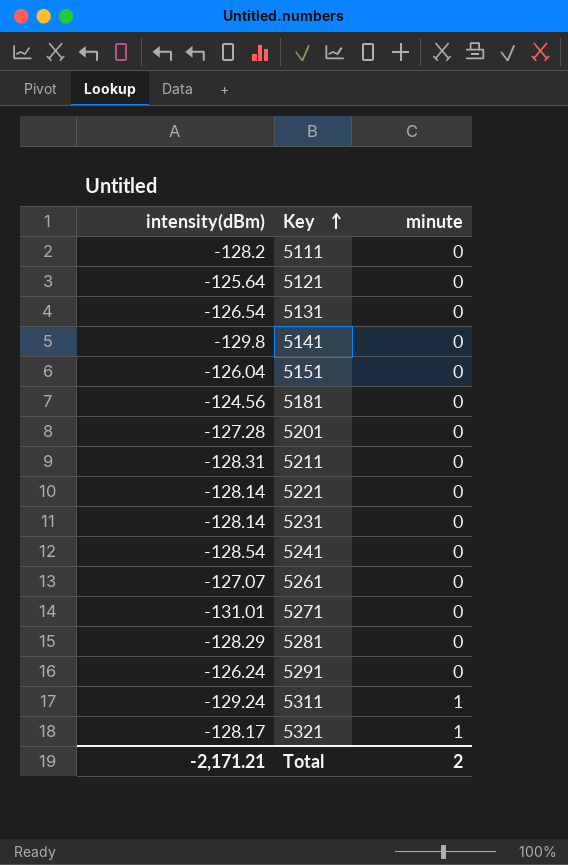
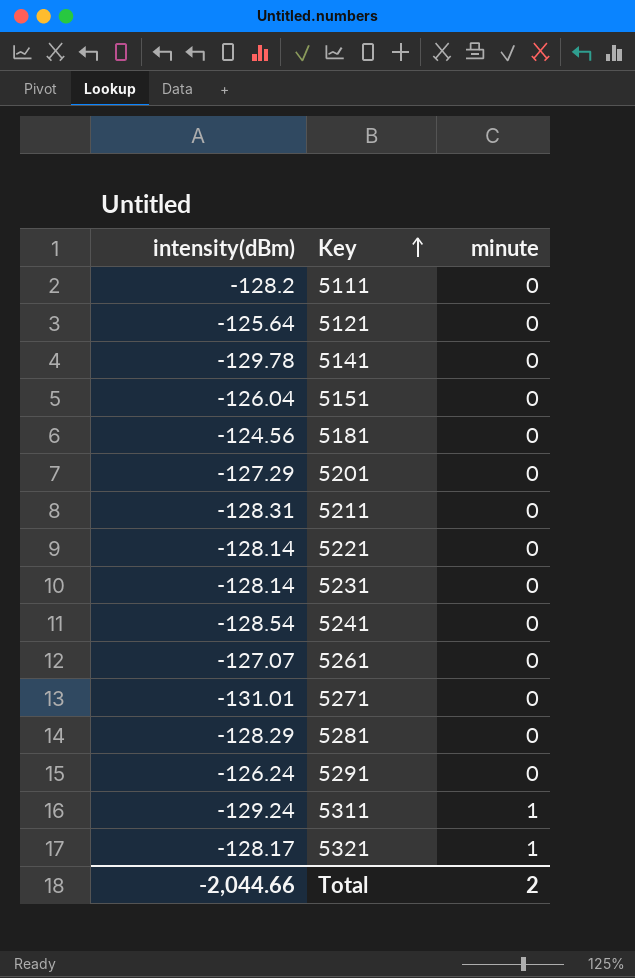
row 5131: -126.54 | 0 -> none
5141 | intensity(dBm): -129.8 -> -129.78
5201 | intensity(dBm): -127.28 -> -127.29
Total | intensity(dBm): -2,171.21 -> -2,044.66

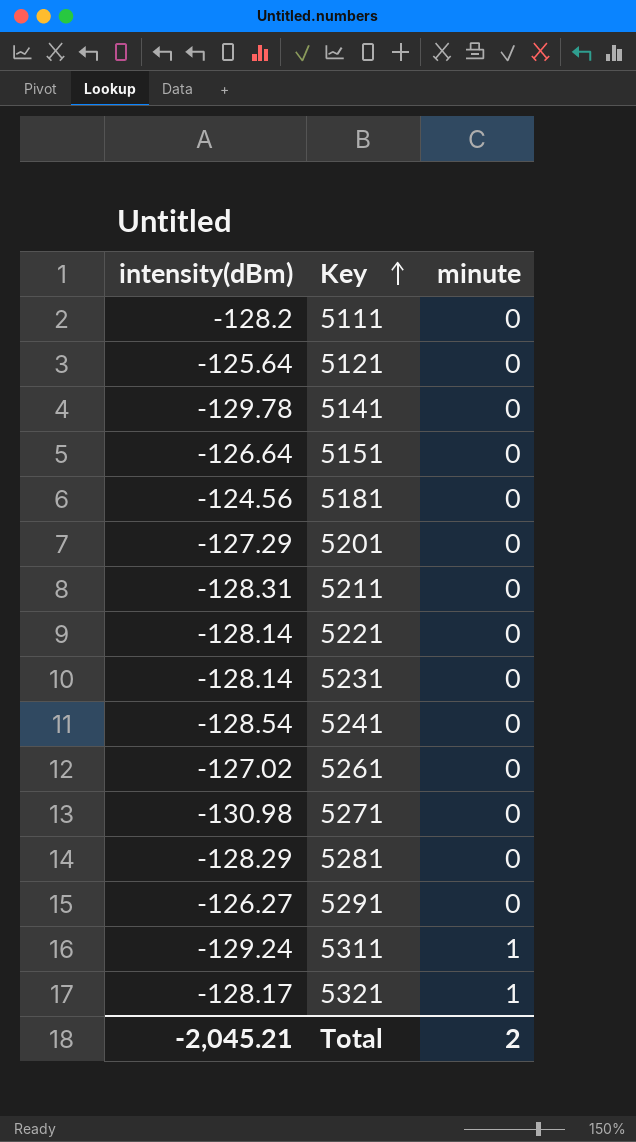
5151 | intensity(dBm): -126.04 -> -126.64
5261 | intensity(dBm): -127.07 -> -127.02
5271 | intensity(dBm): -131.01 -> -130.98
5291 | intensity(dBm): -126.24 -> -126.27
Total | intensity(dBm): -2,044.66 -> -2,045.21

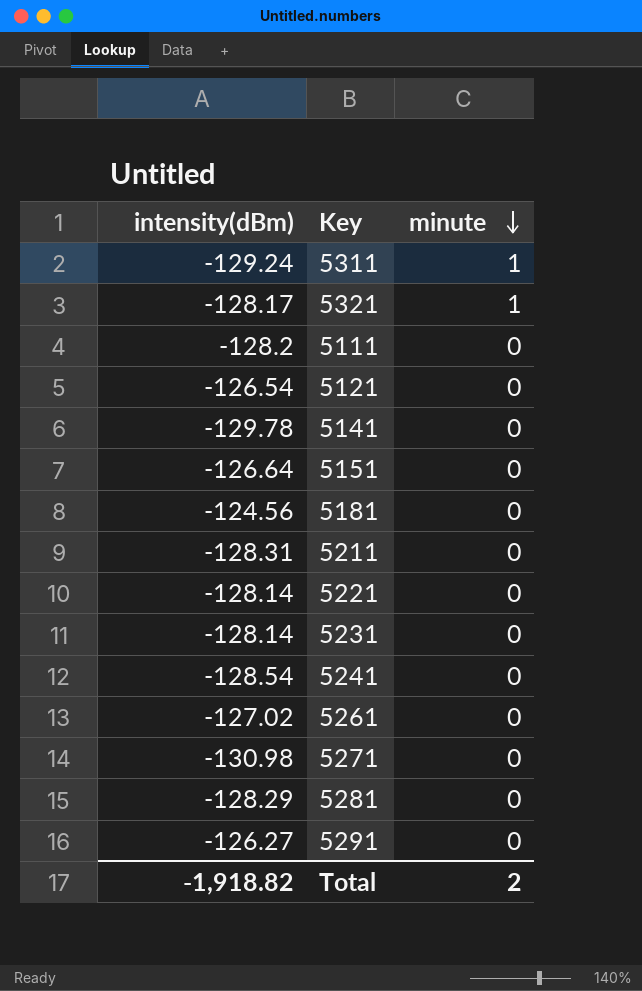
row order: Key ascending -> minute descending
row 5201: -127.29 | 0 -> none
5121 | intensity(dBm): -125.64 -> -126.54
Total | intensity(dBm): -2,045.21 -> -1,918.82

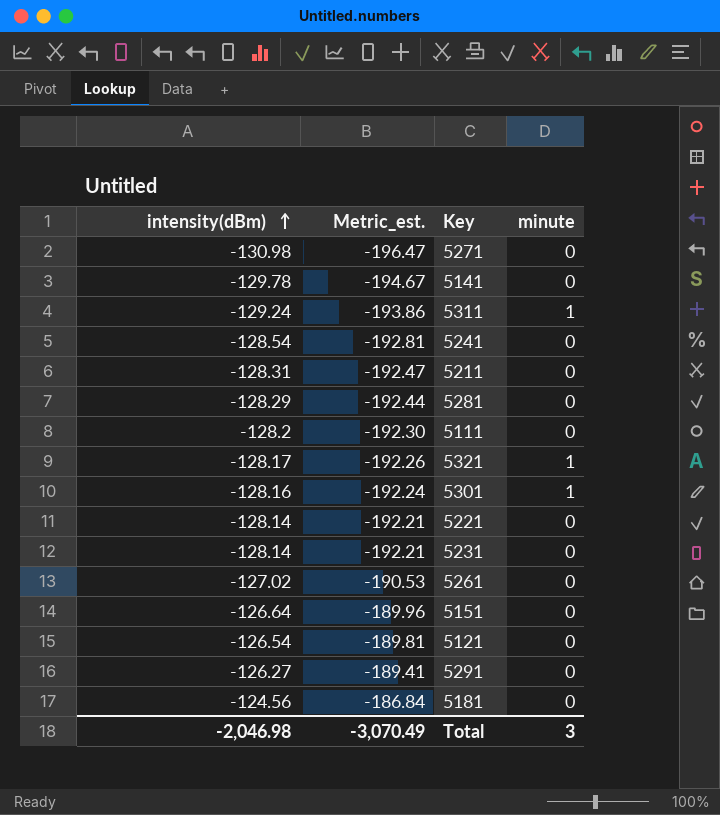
row order: minute descending -> intensity(dBm) ascending
column Metric_est. | formula: none -> [intensity(dBm)] * 1.5
row 5301: none -> -128.16 | -192.24 | 1
Total | intensity(dBm): -1,918.82 -> -2,046.98
Total | minute: 2 -> 3

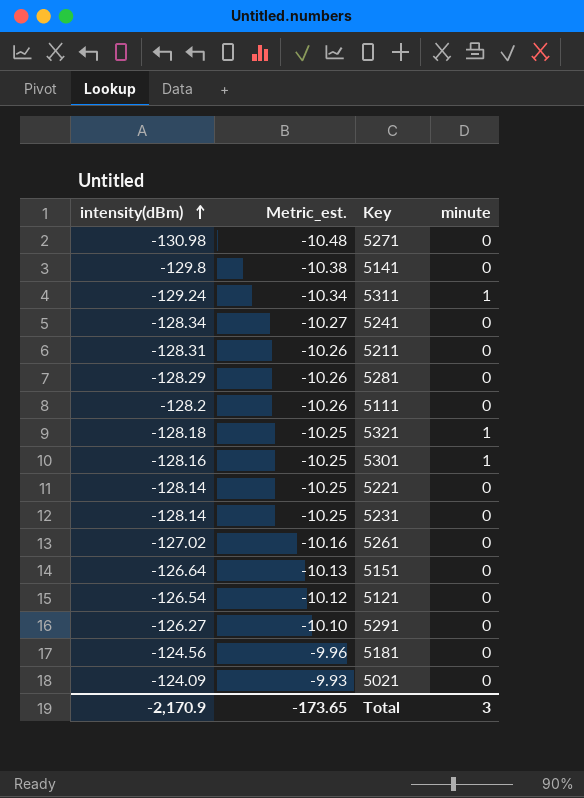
column Metric_est. | formula: [intensity(dBm)] * 1.5 -> [intensity(dBm)] * 0.08
5141 | intensity(dBm): -129.78 -> -129.8
5241 | intensity(dBm): -128.54 -> -128.34
5321 | intensity(dBm): -128.17 -> -128.18
row 5021: none -> -124.09 | -9.93 | 0
Total | intensity(dBm): -2,046.98 -> -2,170.9
Total | Metric_est.: -3,070.49 -> -173.65

